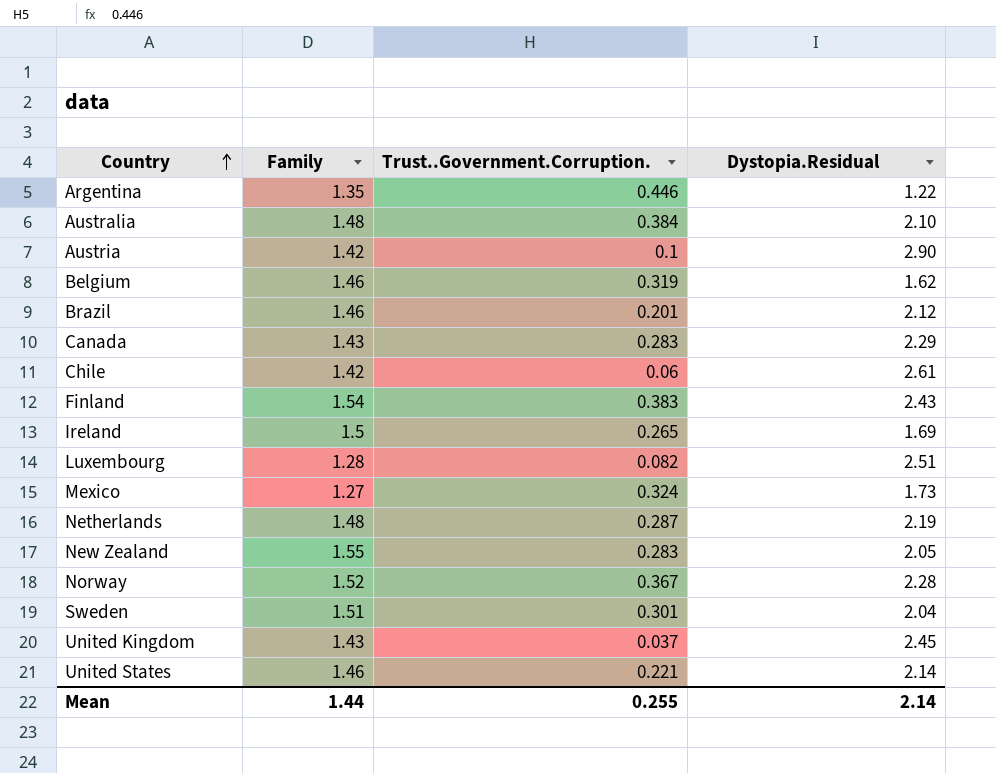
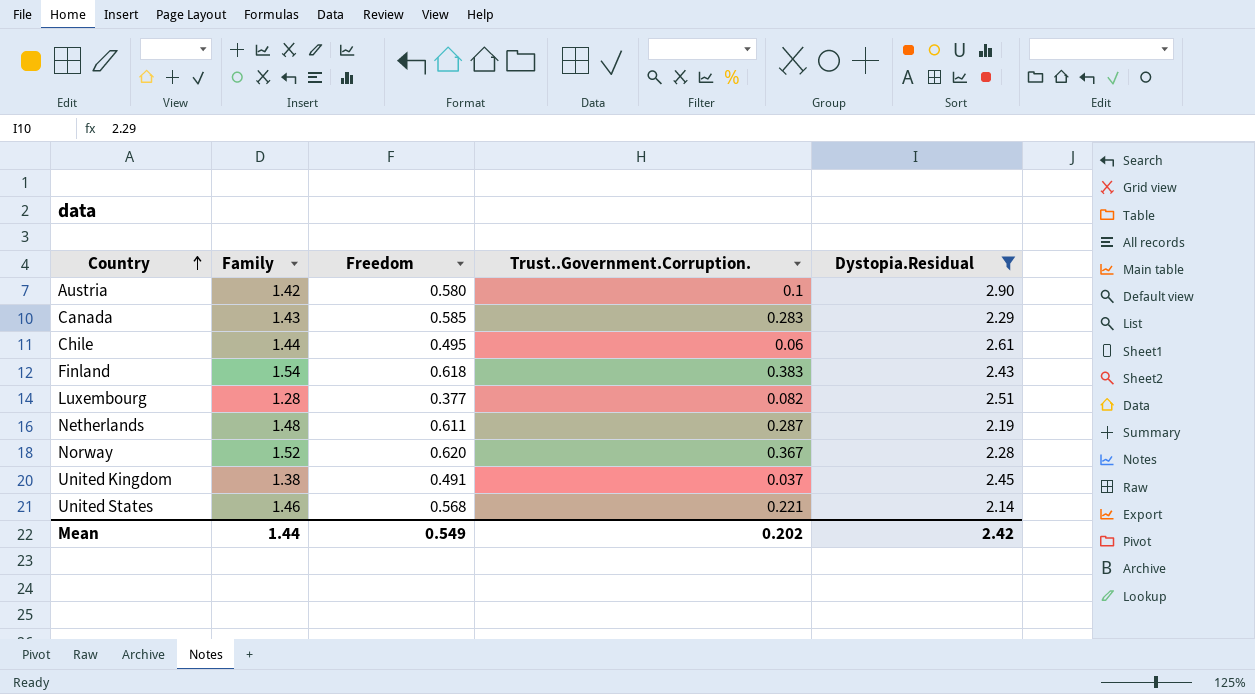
filter: none -> Dystopia.Residual >= 2.14
column Freedom | position: none -> 3
Chile | Family: 1.42 -> 1.44
United Kingdom | Family: 1.43 -> 1.38
Mean | Trust..Government.Corruption.: 0.255 -> 0.202
Mean | Dystopia.Residual: 2.14 -> 2.42

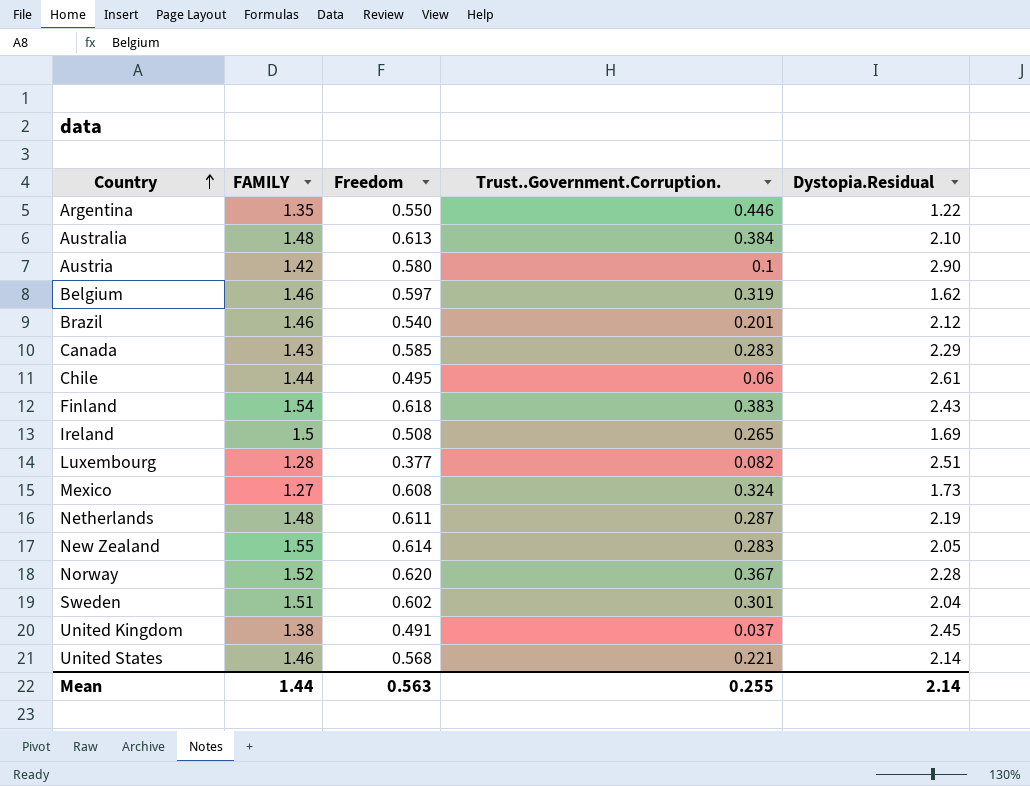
filter: Dystopia.Residual >= 2.14 -> none
column name: Family -> FAMILY
Mean | Freedom: 0.549 -> 0.563
Mean | Trust..Government.Corruption.: 0.202 -> 0.255
Mean | Dystopia.Residual: 2.42 -> 2.14

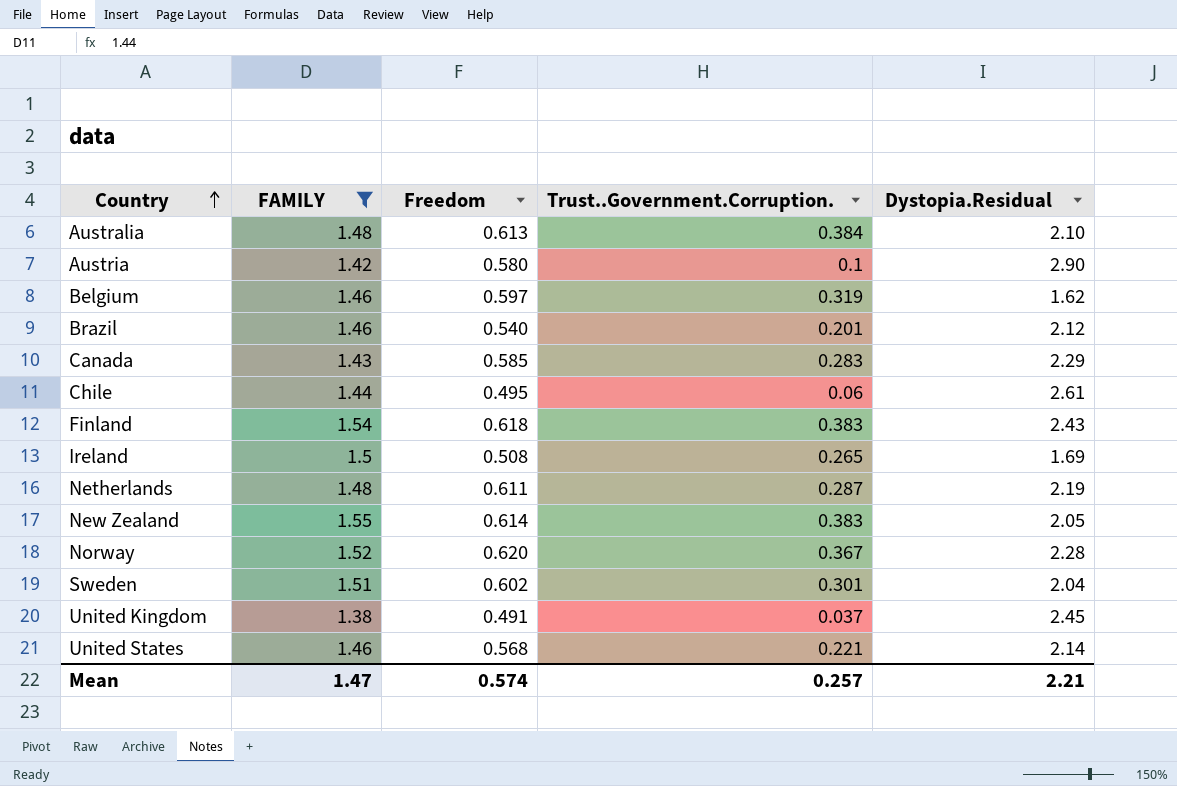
filter: none -> FAMILY >= 1.38
New Zealand | Trust..Government.Corruption.: 0.283 -> 0.383
Mean | FAMILY: 1.44 -> 1.47
Mean | Freedom: 0.563 -> 0.574
Mean | Trust..Government.Corruption.: 0.255 -> 0.257
Mean | Dystopia.Residual: 2.14 -> 2.21

